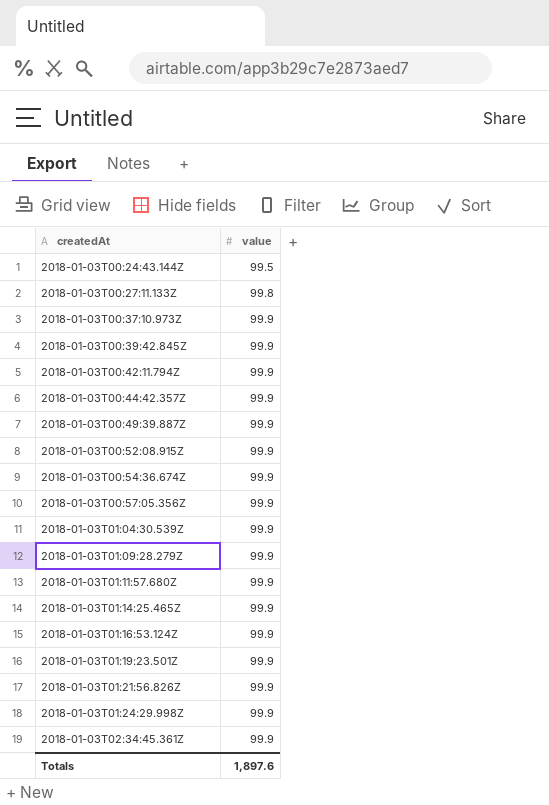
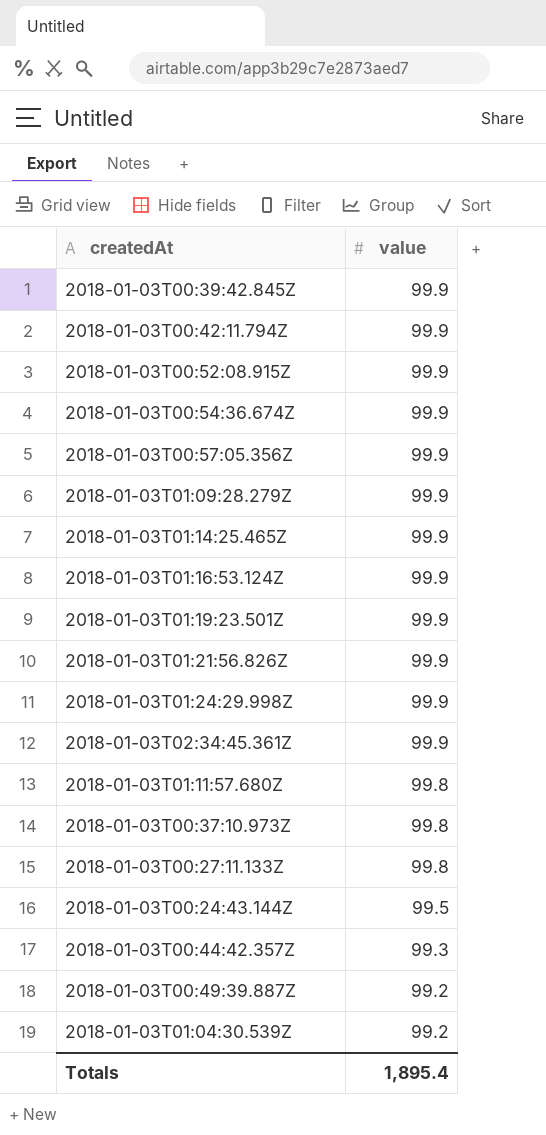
row order: createdAt ascending -> value descending
2018-01-03T01:11:57.680Z | value: 99.9 -> 99.8
2018-01-03T00:37:10.973Z | value: 99.9 -> 99.8
2018-01-03T00:44:42.357Z | value: 99.9 -> 99.3
2018-01-03T00:49:39.887Z | value: 99.9 -> 99.2
2018-01-03T01:04:30.539Z | value: 99.9 -> 99.2
Totals | value: 1,897.6 -> 1,895.4

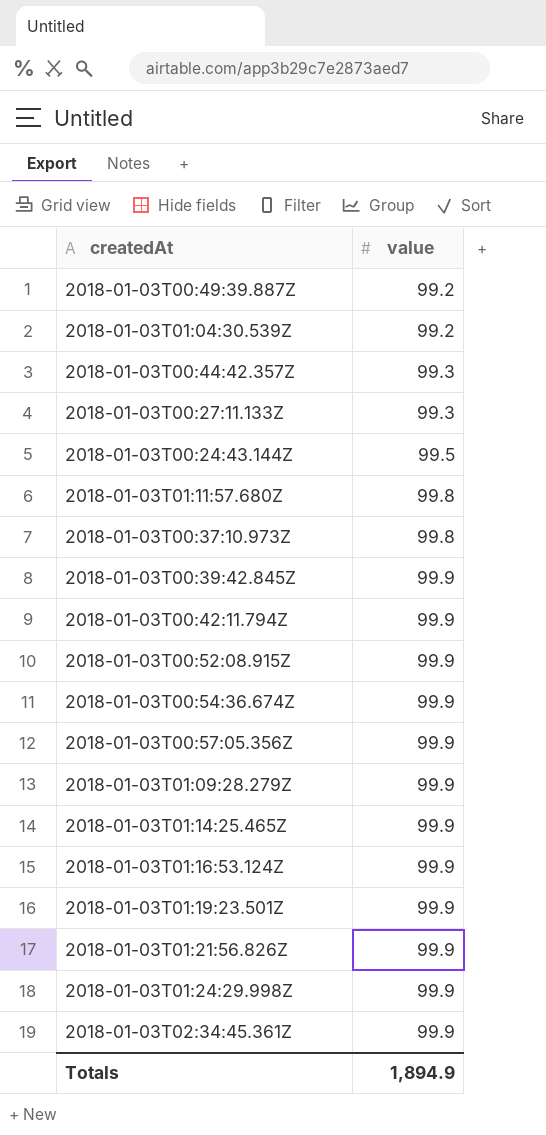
row order: value descending -> value ascending
2018-01-03T00:27:11.133Z | value: 99.8 -> 99.3
Totals | value: 1,895.4 -> 1,894.9

